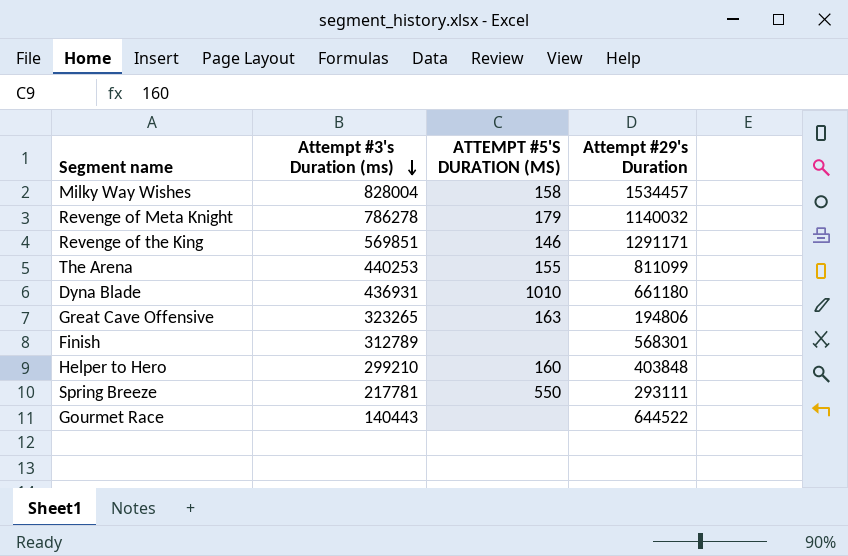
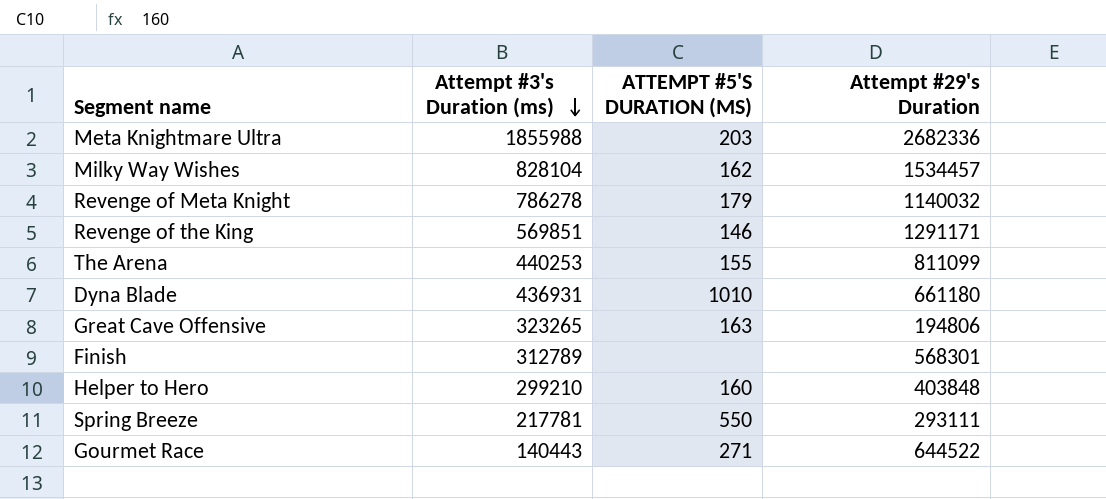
row Meta Knightmare Ultra: none -> 1855988 | 203 | 2682336
Milky Way Wishes | Attempt #3's Duration (ms): 828004 -> 828104
Milky Way Wishes | ATTEMPT #5'S DURATION (MS): 158 -> 162
Gourmet Race | ATTEMPT #5'S DURATION (MS): none -> 271

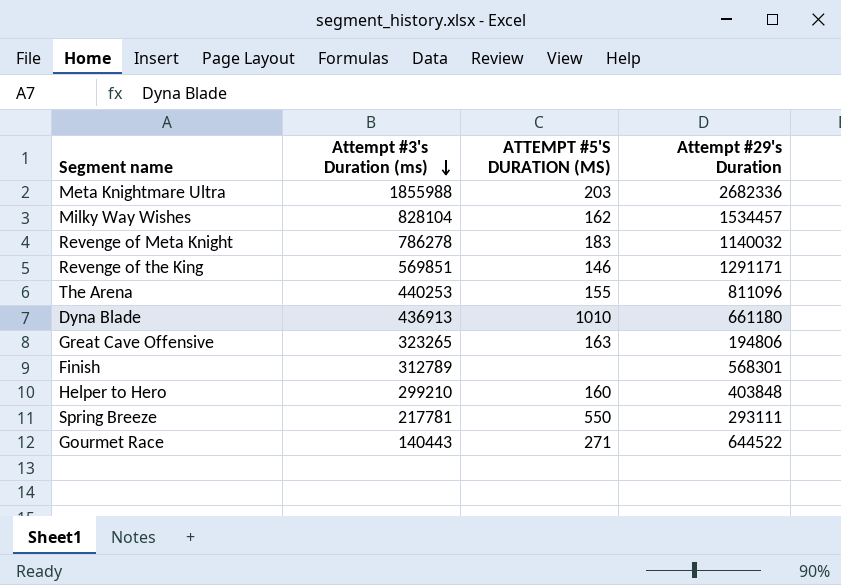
Revenge of Meta Knight | ATTEMPT #5'S DURATION (MS): 179 -> 183
The Arena | Attempt #29's Duration: 811099 -> 811096
Dyna Blade | Attempt #3's Duration (ms): 436931 -> 436913

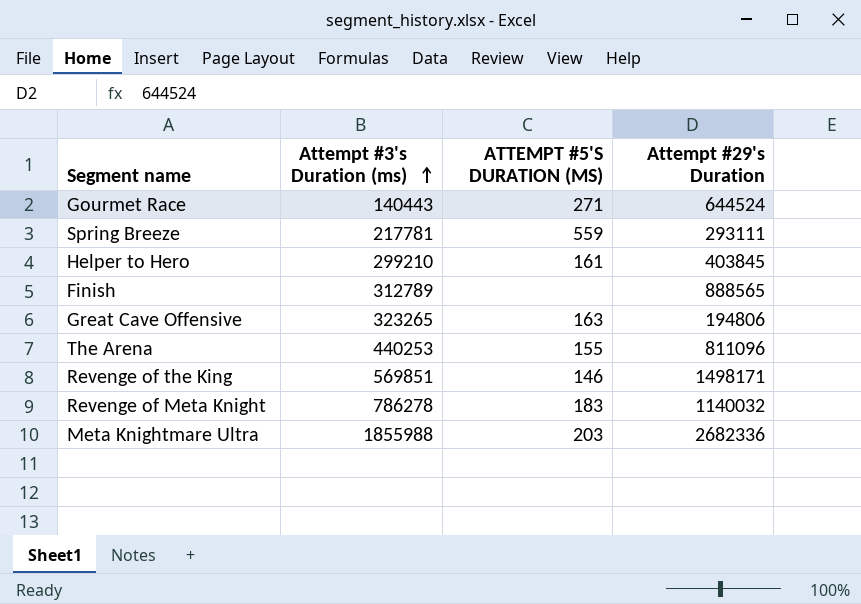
row order: Attempt #3's Duration (ms) descending -> Attempt #3's Duration (ms) ascending
row Milky Way Wishes: 828104 | 162 | 1534457 -> none
row Dyna Blade: 436913 | 1010 | 661180 -> none
Gourmet Race | Attempt #29's Duration: 644522 -> 644524
Spring Breeze | ATTEMPT #5'S DURATION (MS): 550 -> 559
Helper to Hero | ATTEMPT #5'S DURATION (MS): 160 -> 161
Helper to Hero | Attempt #29's Duration: 403848 -> 403845
Finish | Attempt #29's Duration: 568301 -> 888565
Revenge of the King | Attempt #29's Duration: 1291171 -> 1498171

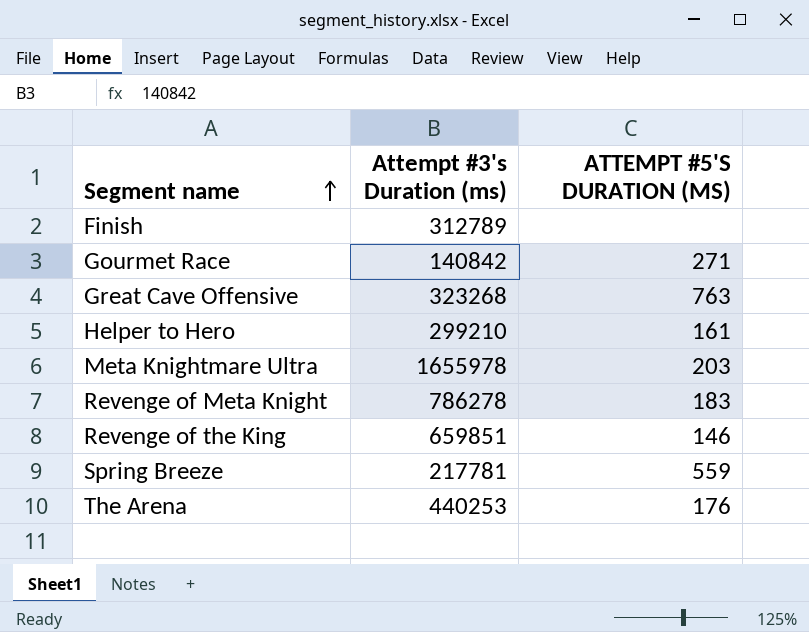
row order: Attempt #3's Duration (ms) ascending -> Segment name ascending
column Attempt #29's Duration | position: 4 -> none
Gourmet Race | Attempt #3's Duration (ms): 140443 -> 140842
Great Cave Offensive | Attempt #3's Duration (ms): 323265 -> 323268
Great Cave Offensive | ATTEMPT #5'S DURATION (MS): 163 -> 763
Meta Knightmare Ultra | Attempt #3's Duration (ms): 1855988 -> 1655978
Revenge of the King | Attempt #3's Duration (ms): 569851 -> 659851
The Arena | ATTEMPT #5'S DURATION (MS): 155 -> 176

